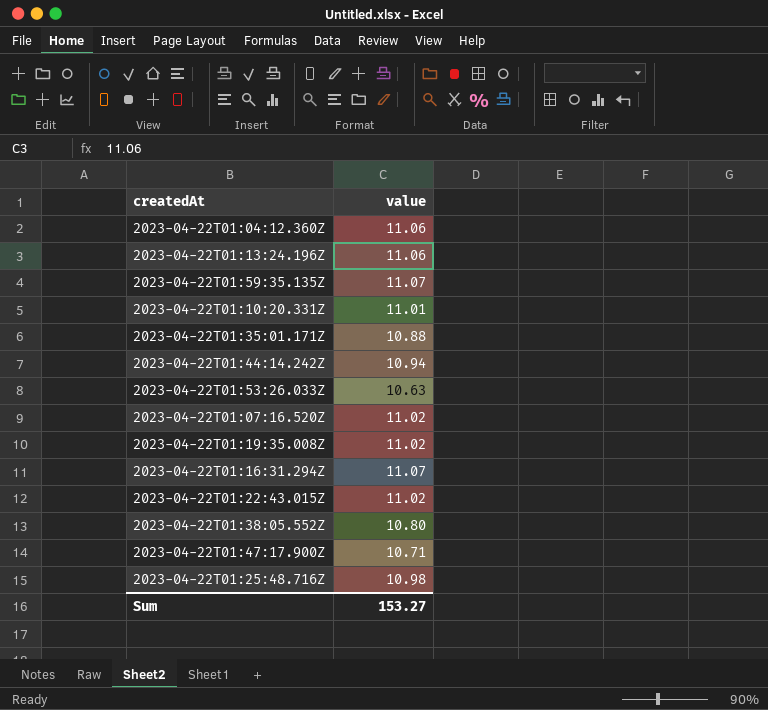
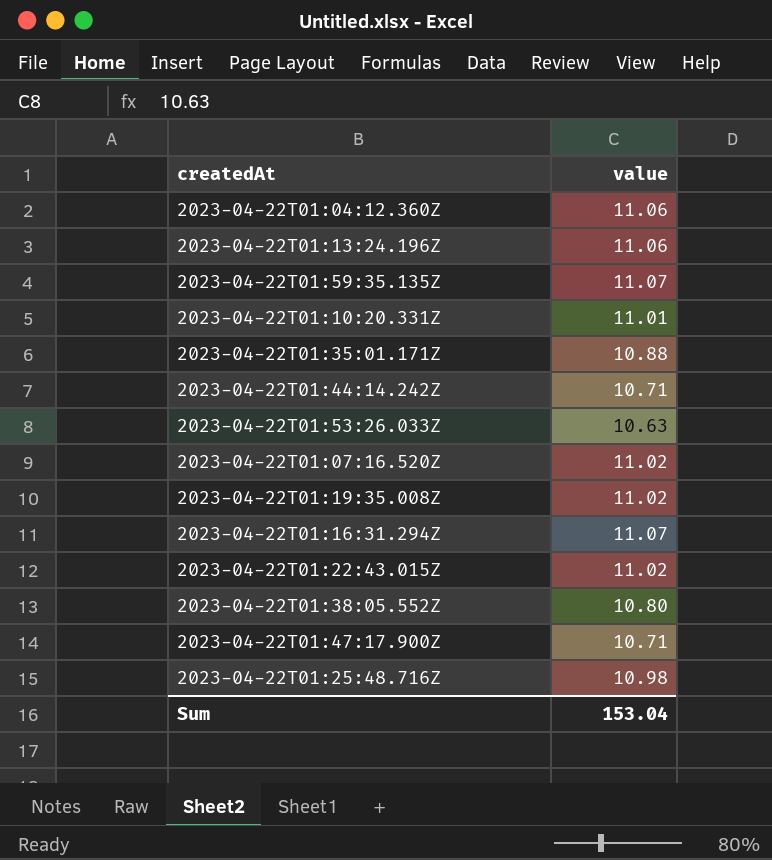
2023-04-22T01:44:14.242Z | value: 10.94 -> 10.71
Sum | value: 153.27 -> 153.04

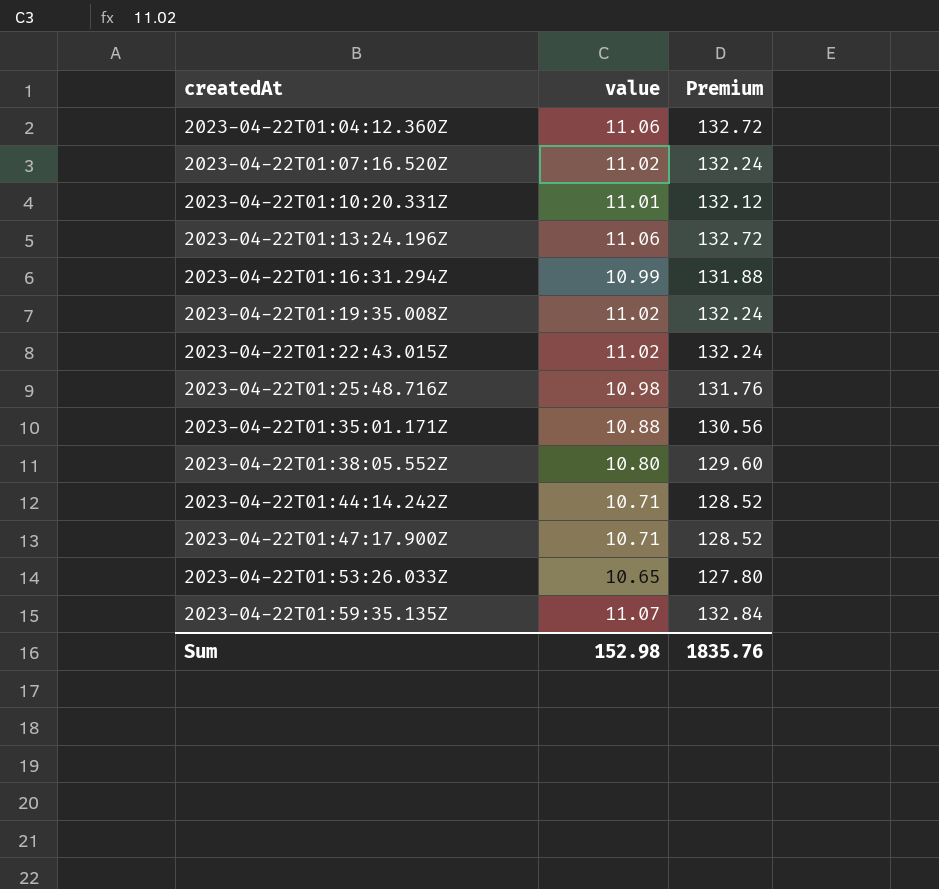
row order: none -> createdAt ascending
column Premium | formula: none -> [value] * 12
2023-04-22T01:16:31.294Z | value: 11.07 -> 10.99
2023-04-22T01:53:26.033Z | value: 10.63 -> 10.65
Sum | value: 153.04 -> 152.98

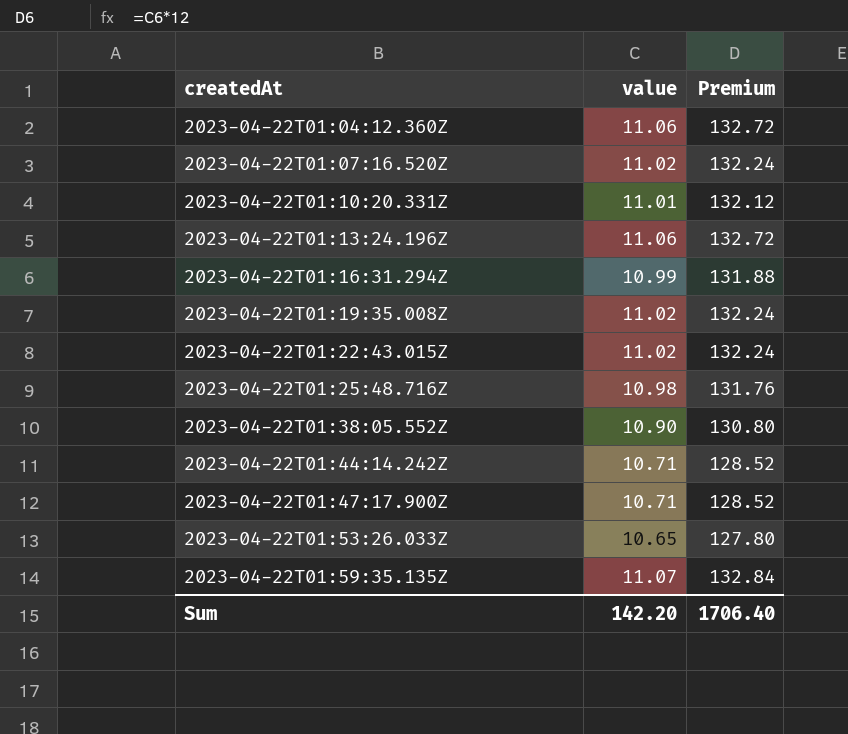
row 2023-04-22T01:35:01.171Z: 10.88 | 130.56 -> none
2023-04-22T01:38:05.552Z | value: 10.80 -> 10.90
2023-04-22T01:38:05.552Z | Premium: 129.60 -> 130.80
Sum | value: 152.98 -> 142.20
Sum | Premium: 1835.76 -> 1706.40

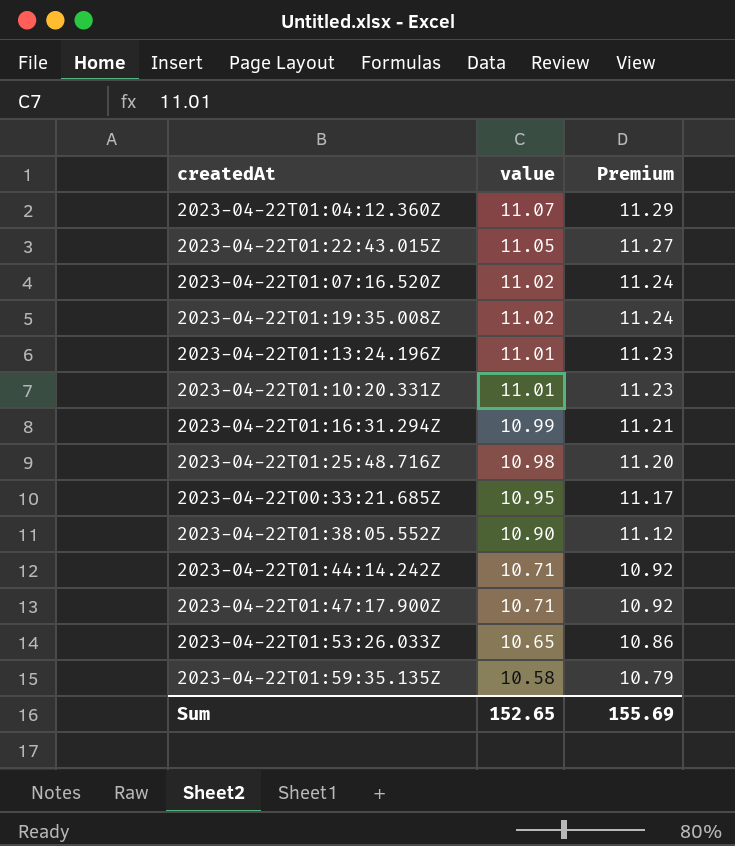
row order: createdAt ascending -> value descending
column Premium | formula: [value] * 12 -> [value] * 1.02
2023-04-22T01:04:12.360Z | value: 11.06 -> 11.07
2023-04-22T01:22:43.015Z | value: 11.02 -> 11.05
2023-04-22T01:13:24.196Z | value: 11.06 -> 11.01
row 2023-04-22T00:33:21.685Z: none -> 10.95 | 11.17
2023-04-22T01:59:35.135Z | value: 11.07 -> 10.58
Sum | value: 142.20 -> 152.65
Sum | Premium: 1706.40 -> 155.69

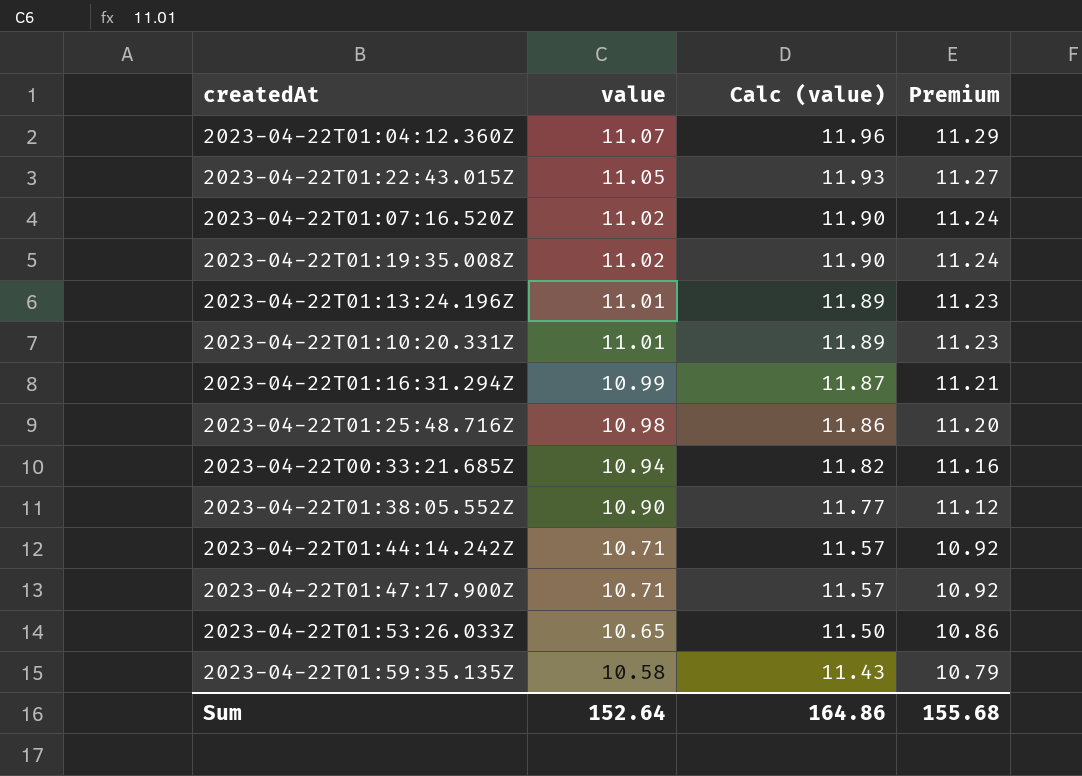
column Calc (value) | formula: none -> [value] * 1.08
2023-04-22T00:33:21.685Z | value: 10.95 -> 10.94
2023-04-22T00:33:21.685Z | Premium: 11.17 -> 11.16
Sum | value: 152.65 -> 152.64
Sum | Premium: 155.69 -> 155.68

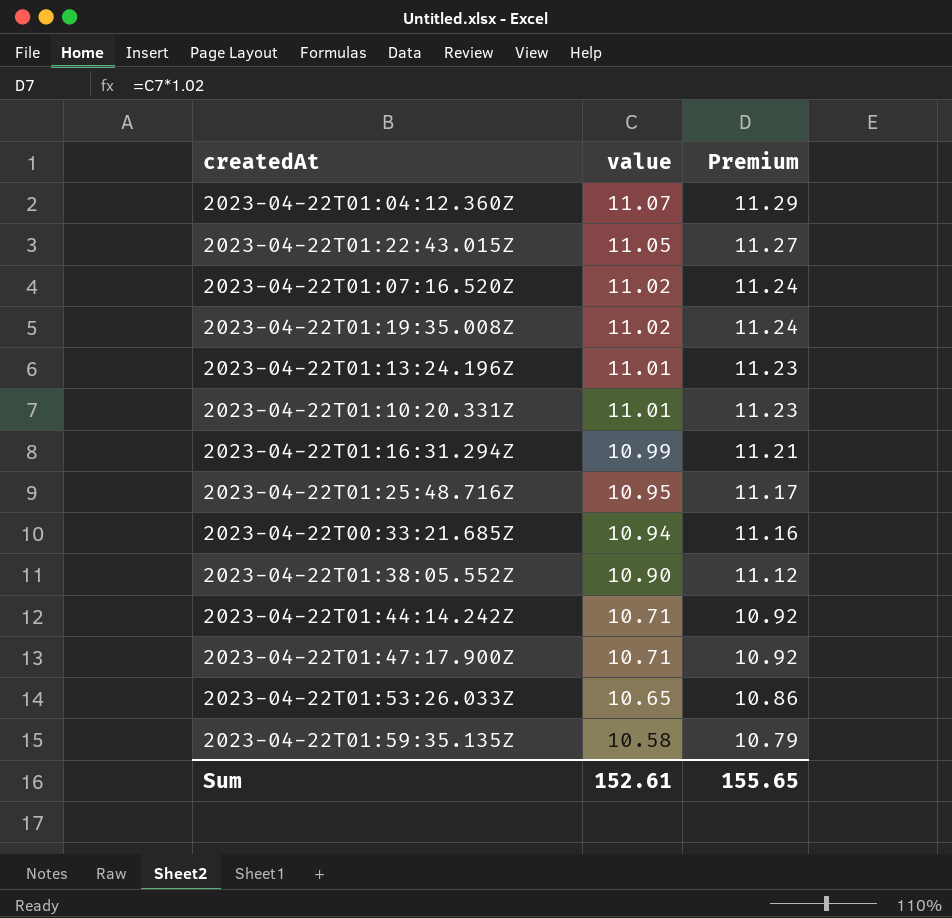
column Calc (value) | formula: [value] * 1.08 -> none
2023-04-22T01:25:48.716Z | value: 10.98 -> 10.95
2023-04-22T01:25:48.716Z | Premium: 11.20 -> 11.17
Sum | value: 152.64 -> 152.61
Sum | Premium: 155.68 -> 155.65

